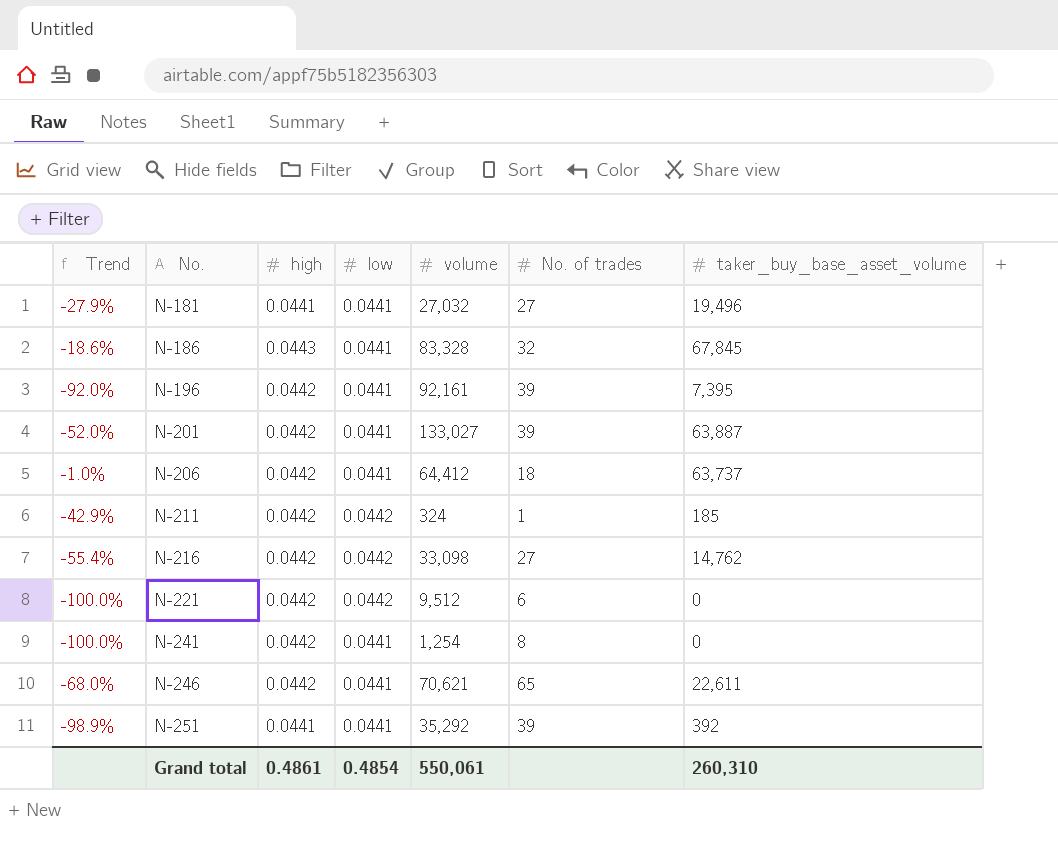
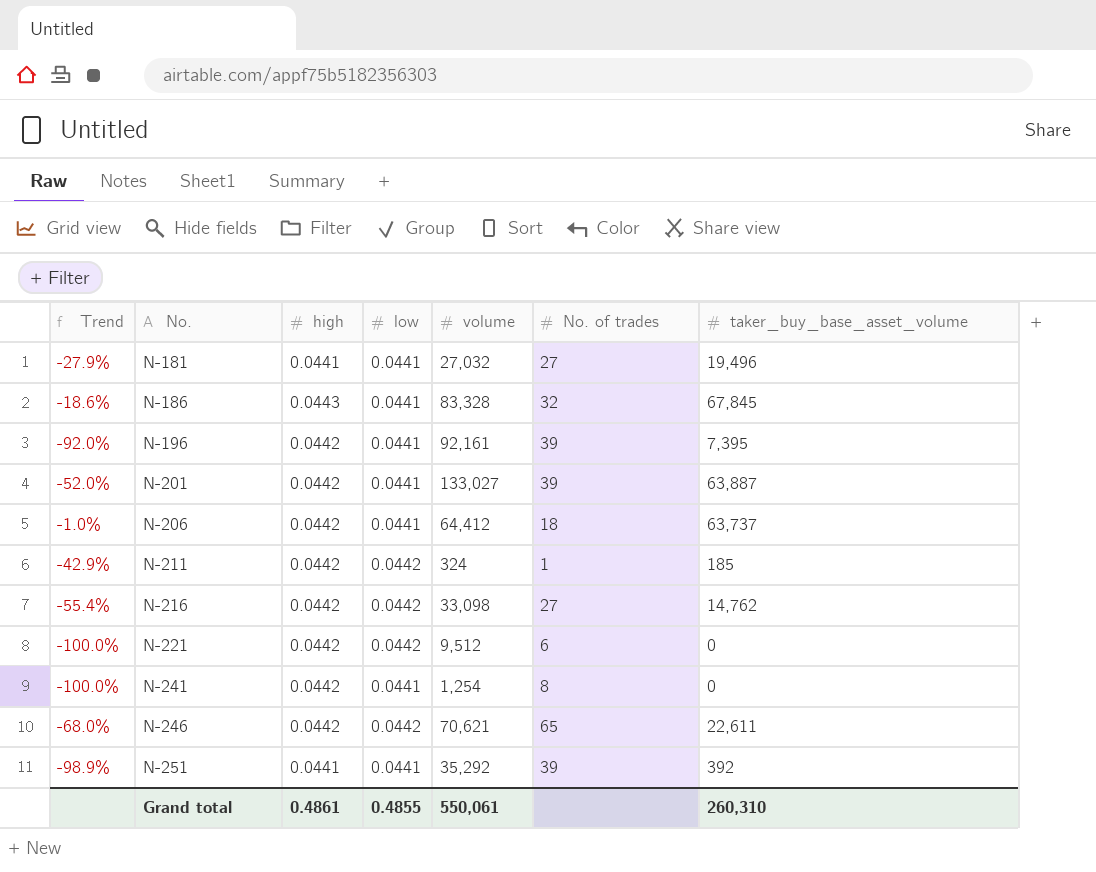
N-246 | low: 0.0441 -> 0.0442
Grand total | low: 0.4854 -> 0.4855

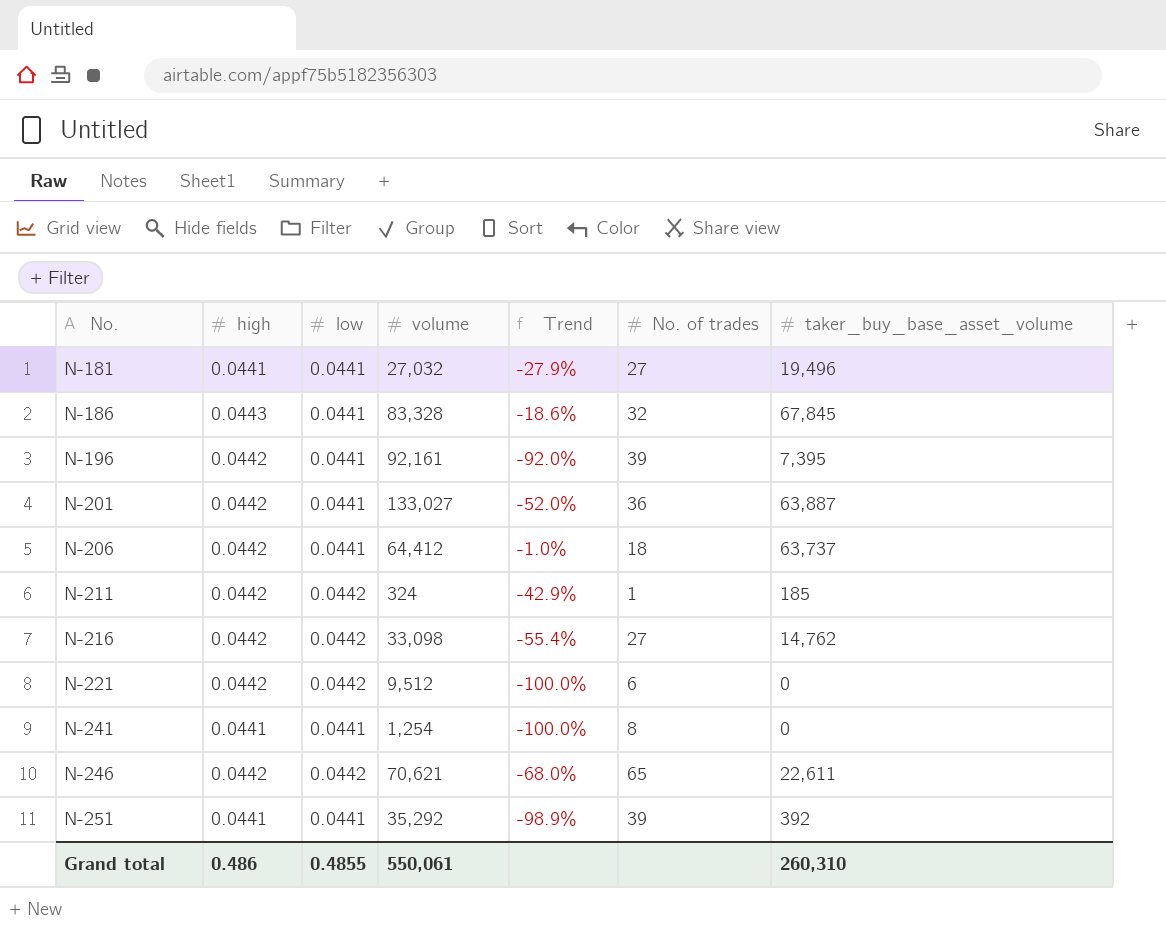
column Trend | position: 1 -> 5
N-201 | No. of trades: 39 -> 36
N-241 | high: 0.0442 -> 0.0441
Grand total | high: 0.4861 -> 0.486

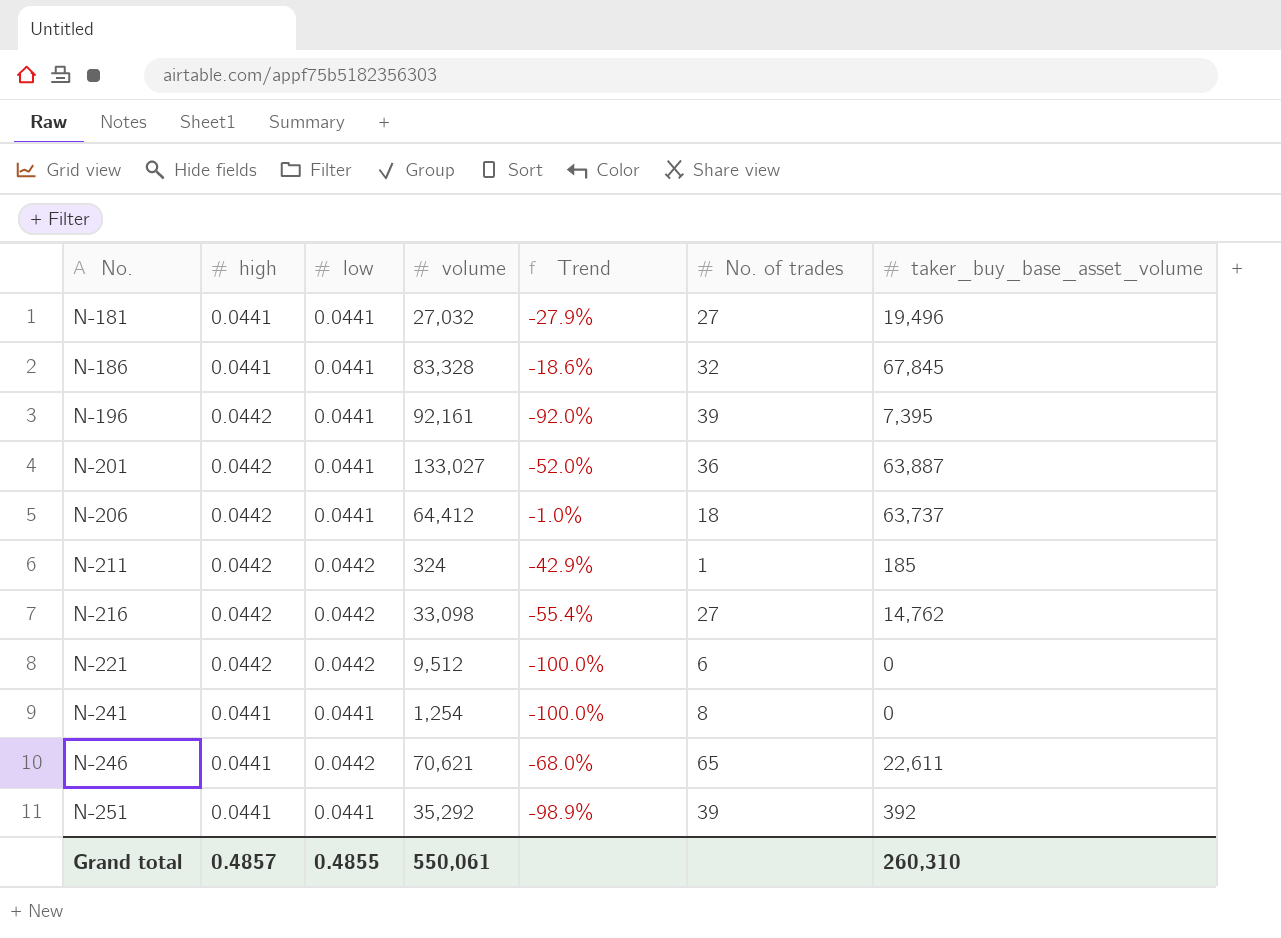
N-186 | high: 0.0443 -> 0.0441
N-246 | high: 0.0442 -> 0.0441
Grand total | high: 0.486 -> 0.4857

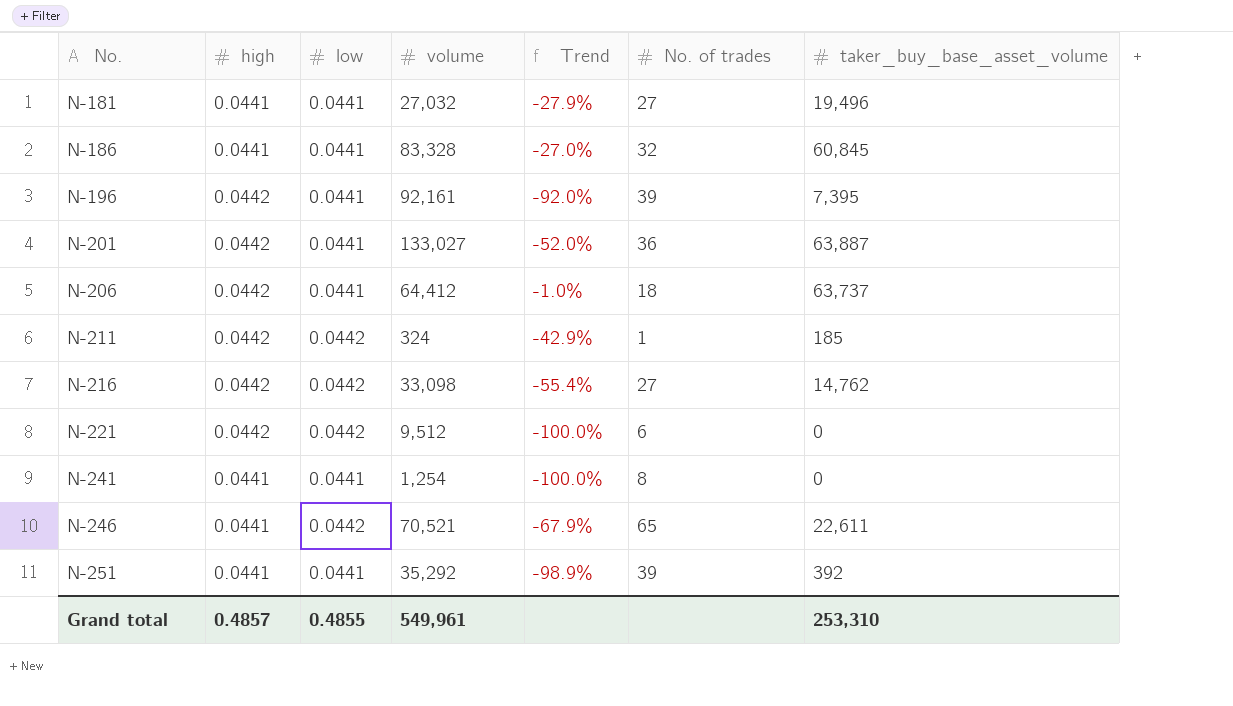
N-186 | Trend: -18.6% -> -27.0%
N-186 | taker_buy_base_asset_volume: 67,845 -> 60,845
N-246 | volume: 70,621 -> 70,521
N-246 | Trend: -68.0% -> -67.9%
Grand total | volume: 550,061 -> 549,961
Grand total | taker_buy_base_asset_volume: 260,310 -> 253,310

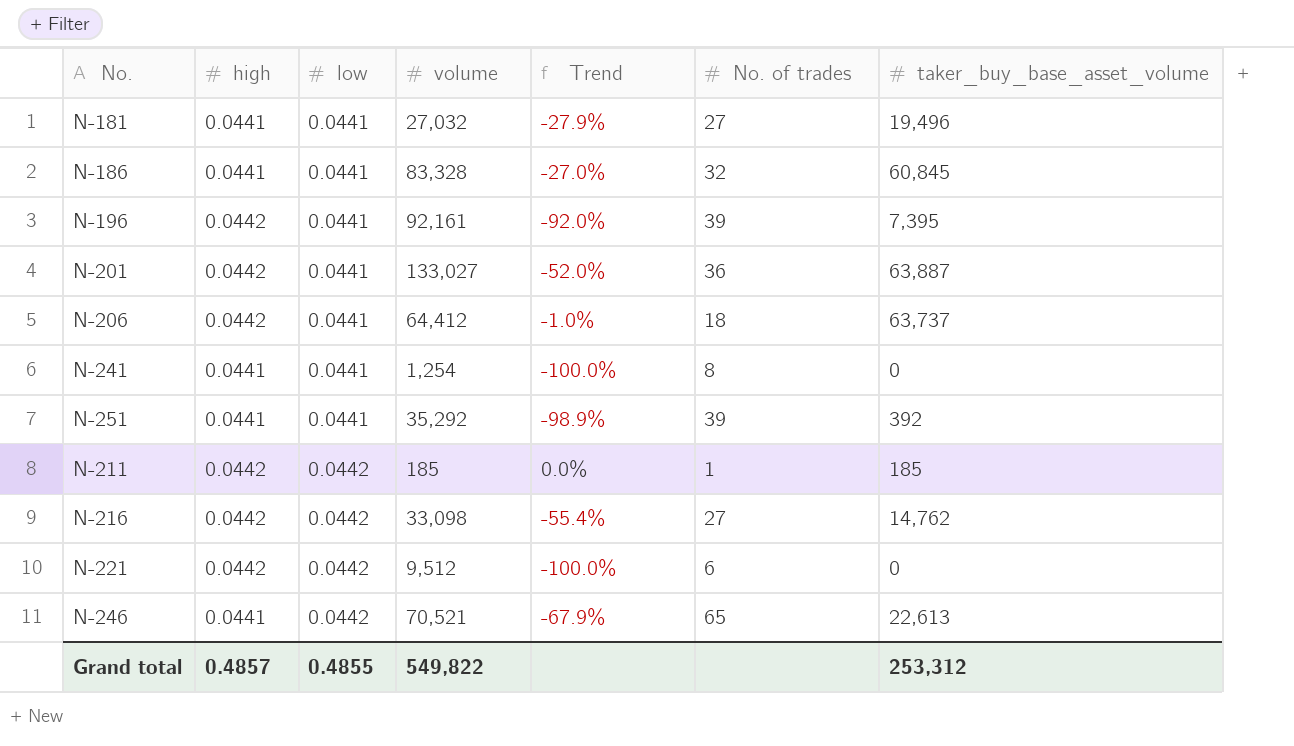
row order: No. ascending -> low ascending
N-211 | volume: 324 -> 185
N-211 | Trend: -42.9% -> 0.0%
N-246 | taker_buy_base_asset_volume: 22,611 -> 22,613
Grand total | volume: 549,961 -> 549,822
Grand total | taker_buy_base_asset_volume: 253,310 -> 253,312

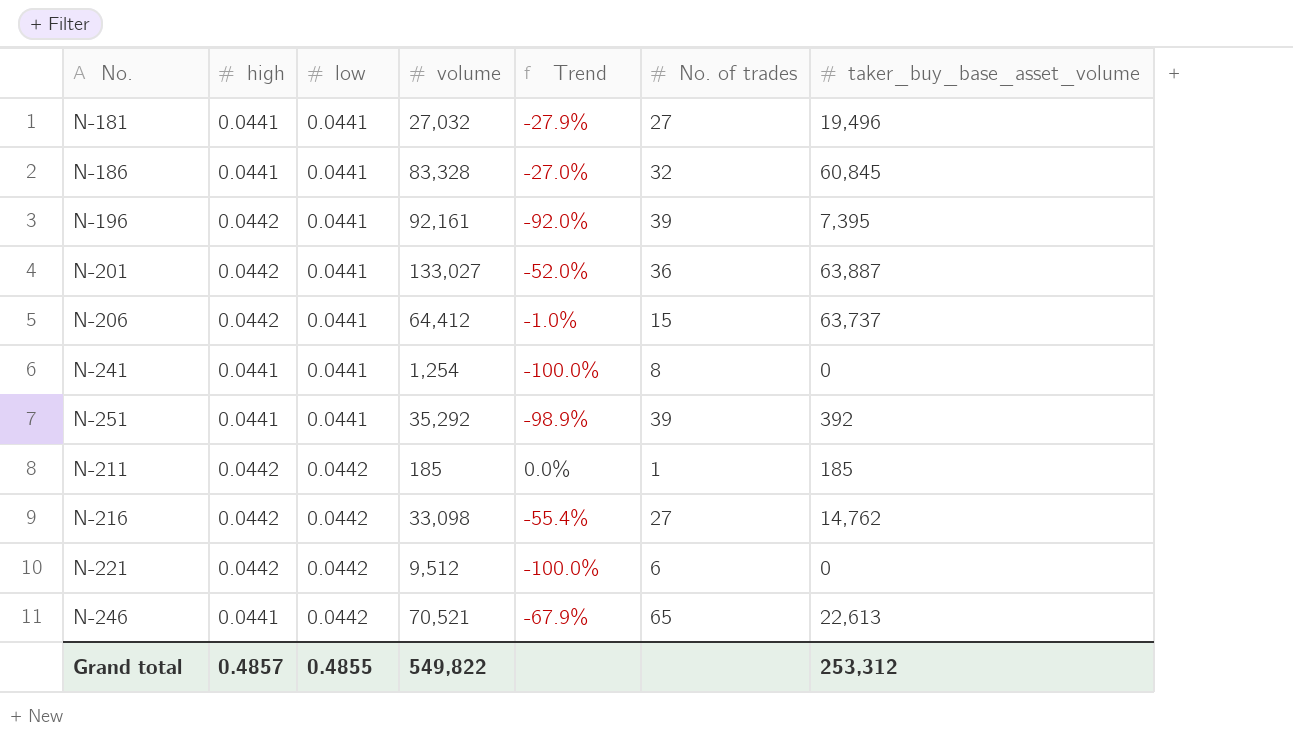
N-206 | No. of trades: 18 -> 15

